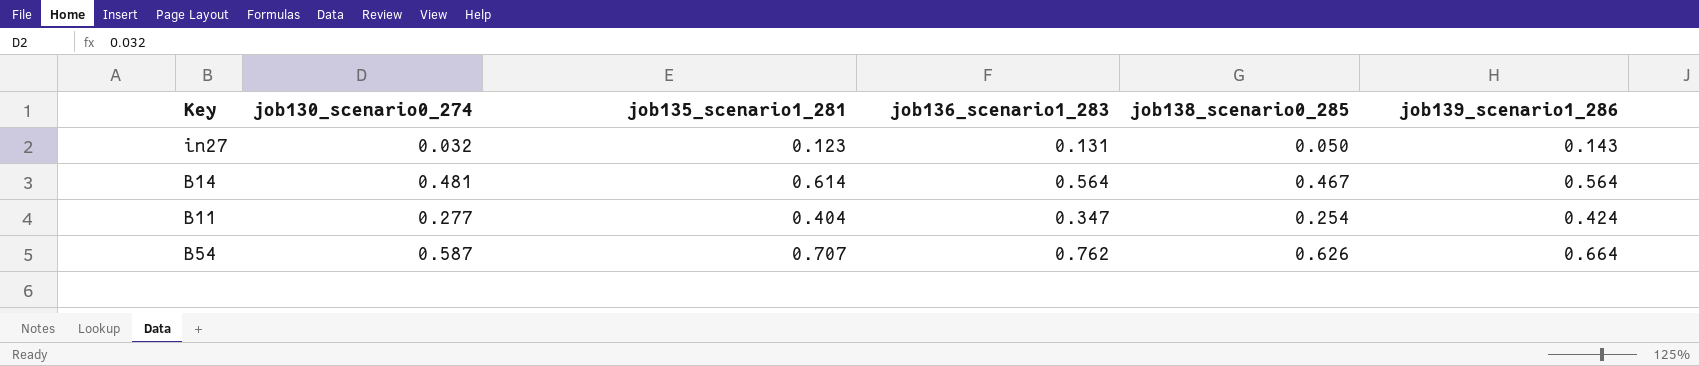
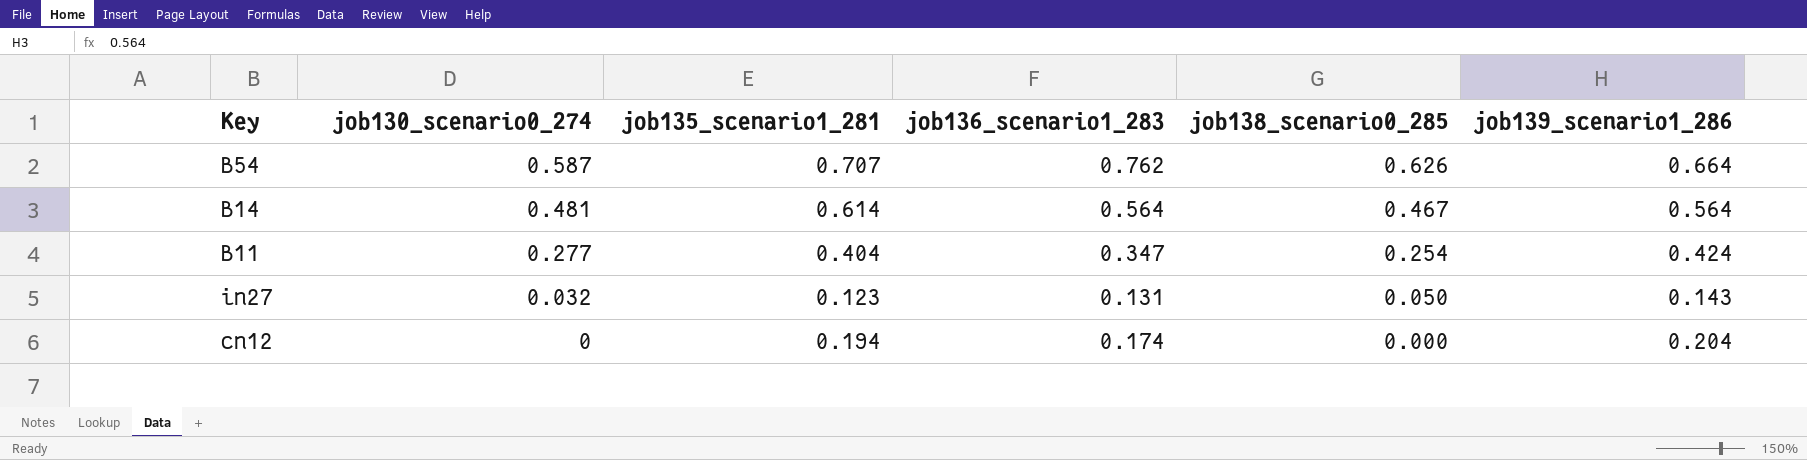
row order: none -> job130_scenario0_274 descending
row cn12: none -> 0 | 0.194 | 0.174 | 0.000 | 0.204

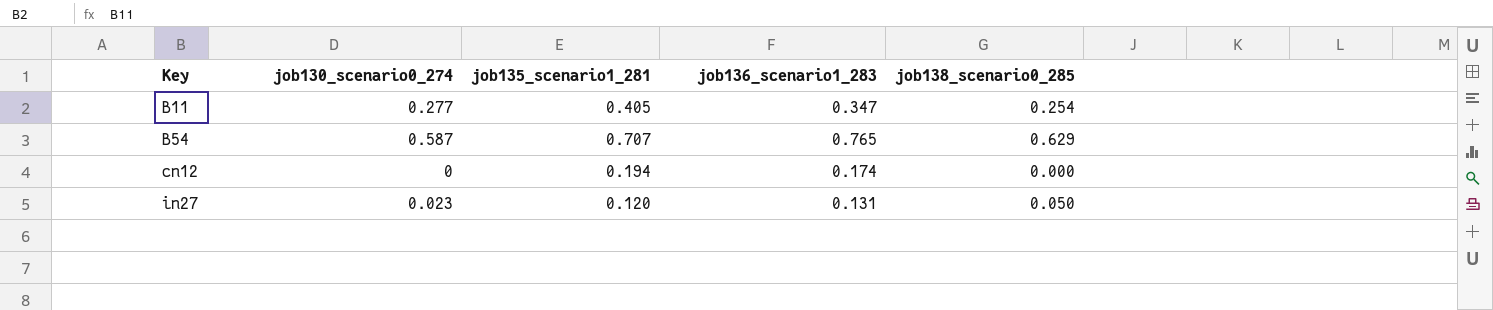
row order: job130_scenario0_274 descending -> Key ascending
column job139_scenario1_286 | position: 6 -> none
row B14: 0.481 | 0.614 | 0.564 | 0.467 | 0.564 -> none
B11 | job135_scenario1_281: 0.404 -> 0.405
B54 | job136_scenario1_283: 0.762 -> 0.765
B54 | job138_scenario0_285: 0.626 -> 0.629
in27 | job130_scenario0_274: 0.032 -> 0.023
in27 | job135_scenario1_281: 0.123 -> 0.120

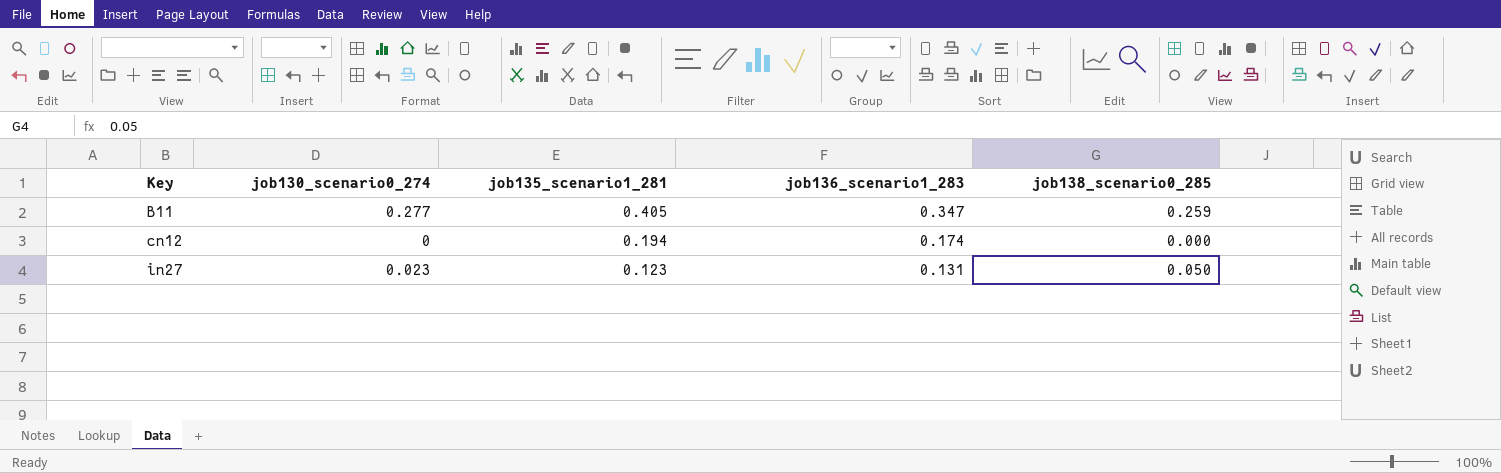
row B54: 0.587 | 0.707 | 0.765 | 0.629 -> none
B11 | job138_scenario0_285: 0.254 -> 0.259
in27 | job135_scenario1_281: 0.120 -> 0.123

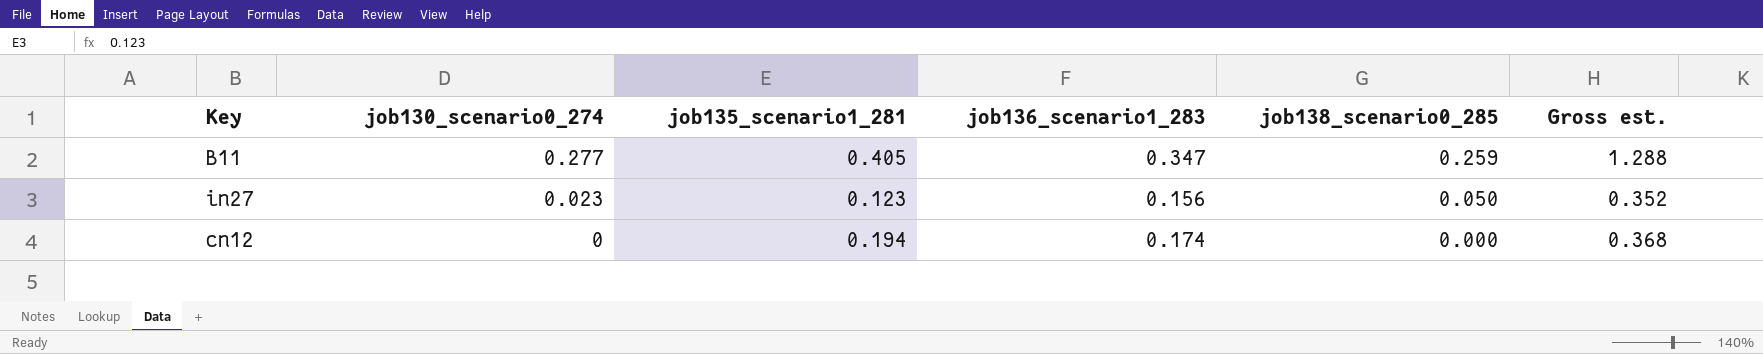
row order: Key ascending -> job130_scenario0_274 descending
column Gross est. | formula: none -> [job130_scenario0_274] + [job135_scenario1_281] + [job136_scenario1_283] + [job138_scenario0_285]
in27 | job136_scenario1_283: 0.131 -> 0.156

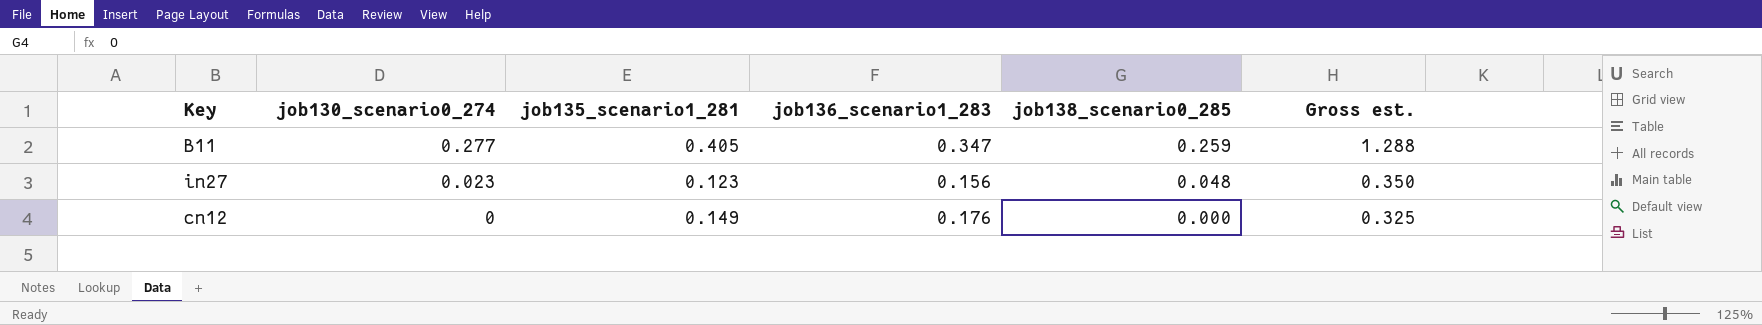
in27 | job138_scenario0_285: 0.050 -> 0.048
in27 | Gross est.: 0.352 -> 0.350
cn12 | job135_scenario1_281: 0.194 -> 0.149
cn12 | job136_scenario1_283: 0.174 -> 0.176
cn12 | Gross est.: 0.368 -> 0.325

